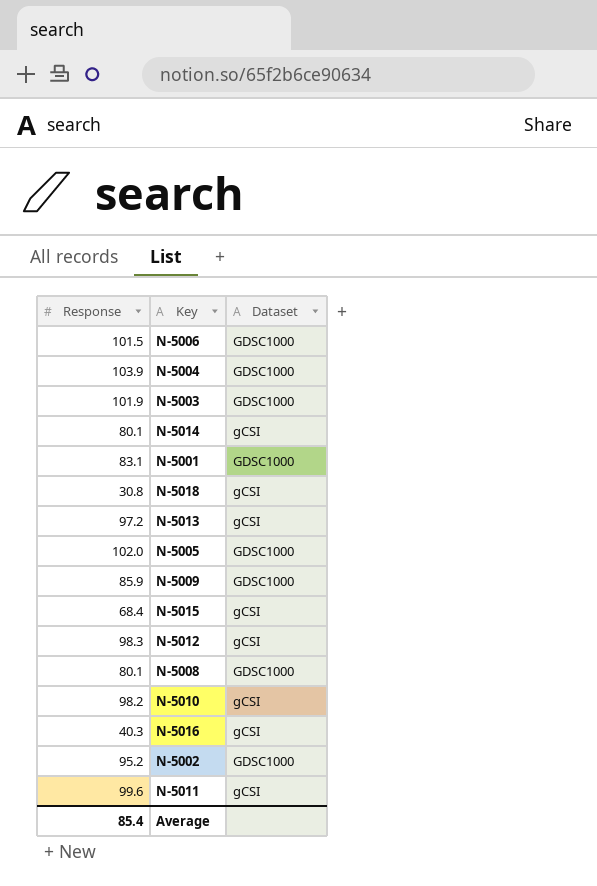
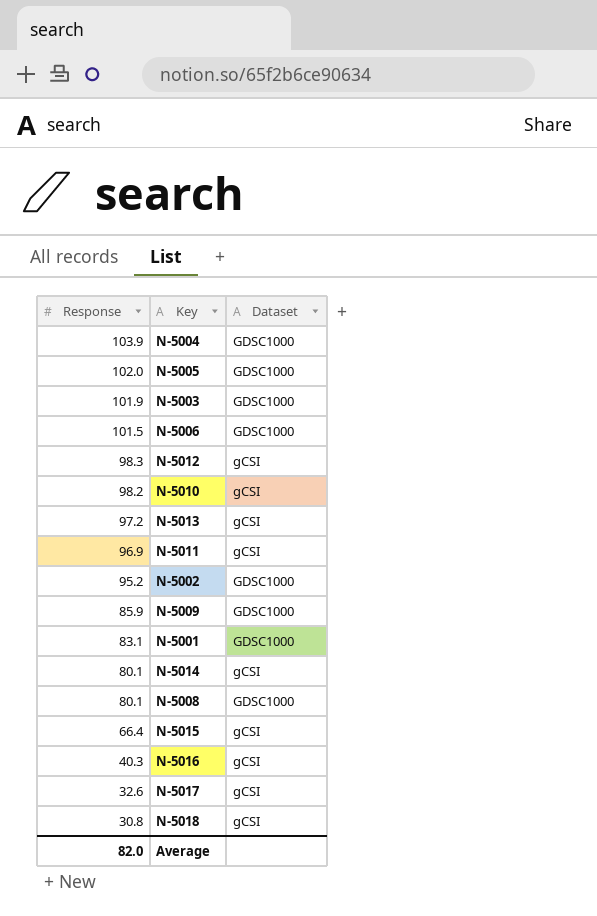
row order: none -> Response descending
N-5011 | Response: 99.6 -> 96.9
N-5015 | Response: 68.4 -> 66.4
row N-5017: none -> 32.6 | gCSI
Average | Response: 85.4 -> 82.0

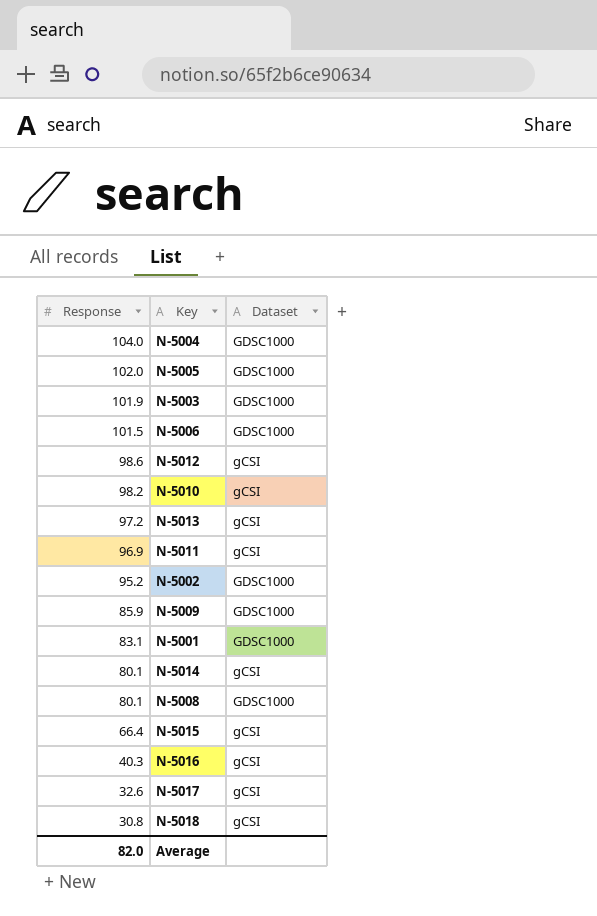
N-5004 | Response: 103.9 -> 104.0
N-5012 | Response: 98.3 -> 98.6

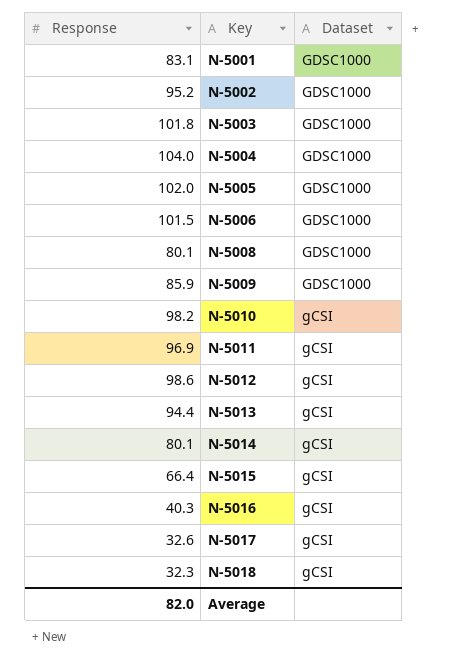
row order: Response descending -> Key ascending
N-5003 | Response: 101.9 -> 101.8
N-5013 | Response: 97.2 -> 94.4
N-5018 | Response: 30.8 -> 32.3

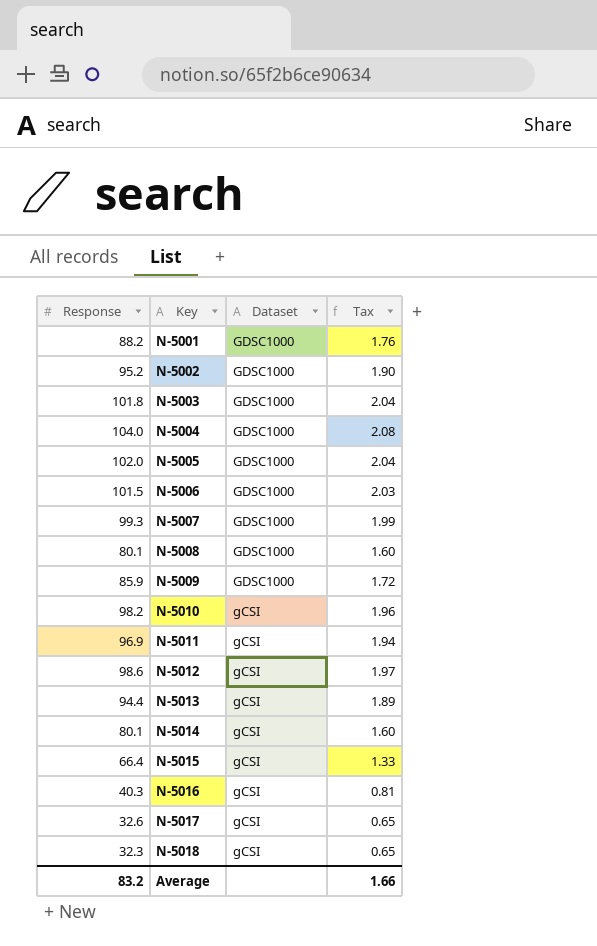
column Tax | formula: none -> [Response] * 0.02
N-5001 | Response: 83.1 -> 88.2
row N-5007: none -> 99.3 | GDSC1000 | 1.99
Average | Response: 82.0 -> 83.2

